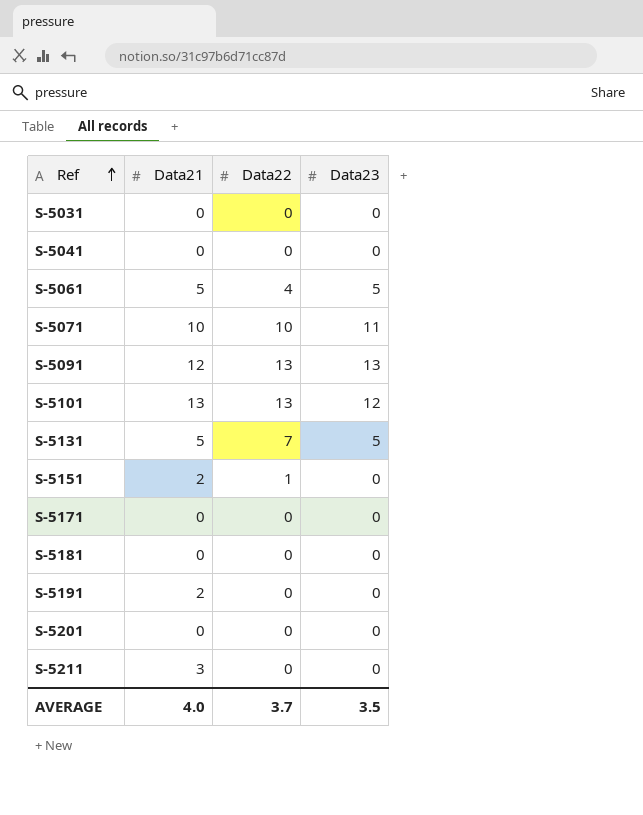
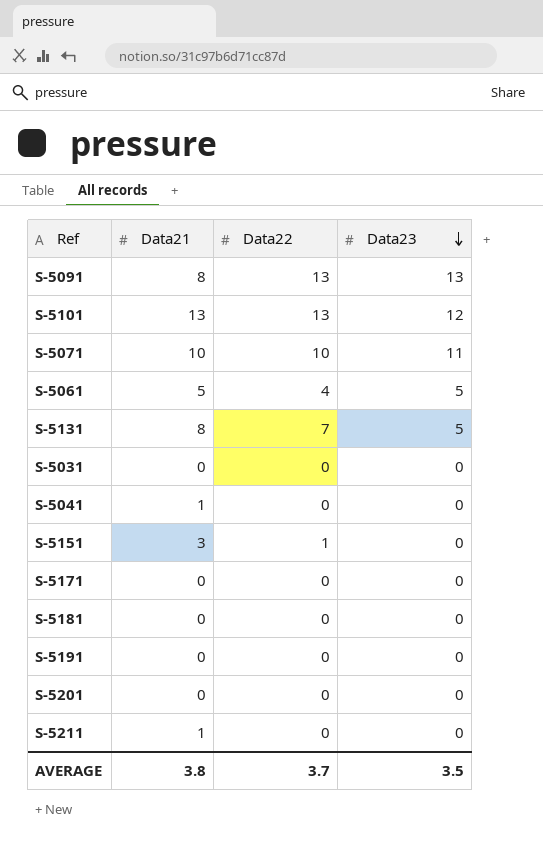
row order: Ref ascending -> Data23 descending
S-5091 | Data21: 12 -> 8
S-5131 | Data21: 5 -> 8
S-5041 | Data21: 0 -> 1
S-5151 | Data21: 2 -> 3
S-5191 | Data21: 2 -> 0
S-5211 | Data21: 3 -> 1
AVERAGE | Data21: 4.0 -> 3.8

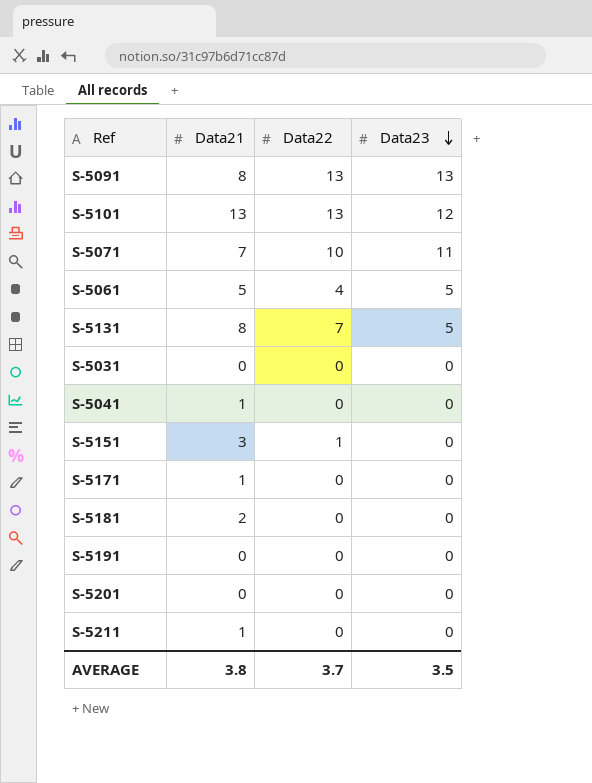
S-5071 | Data21: 10 -> 7
S-5171 | Data21: 0 -> 1
S-5181 | Data21: 0 -> 2

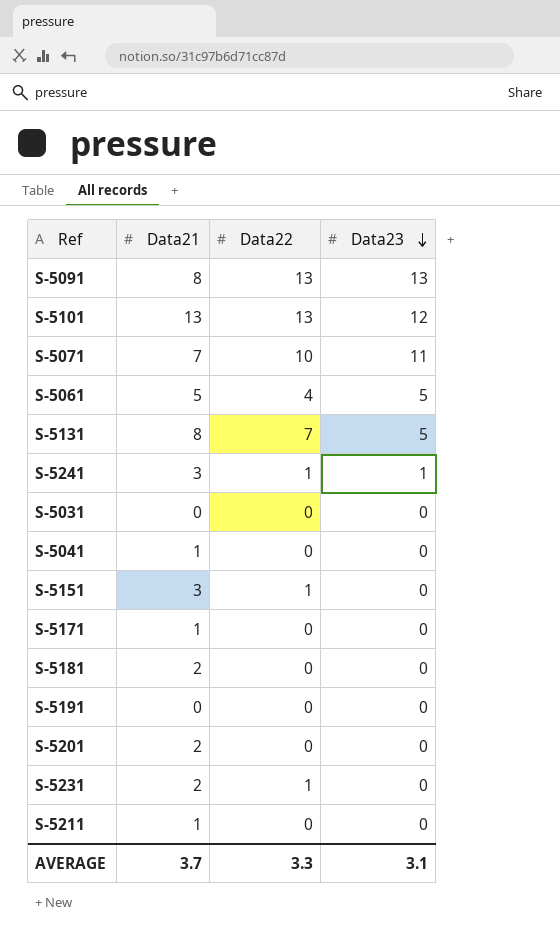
row S-5241: none -> 3 | 1 | 1
S-5201 | Data21: 0 -> 2
row S-5231: none -> 2 | 1 | 0
AVERAGE | Data21: 3.8 -> 3.7
AVERAGE | Data22: 3.7 -> 3.3
AVERAGE | Data23: 3.5 -> 3.1

